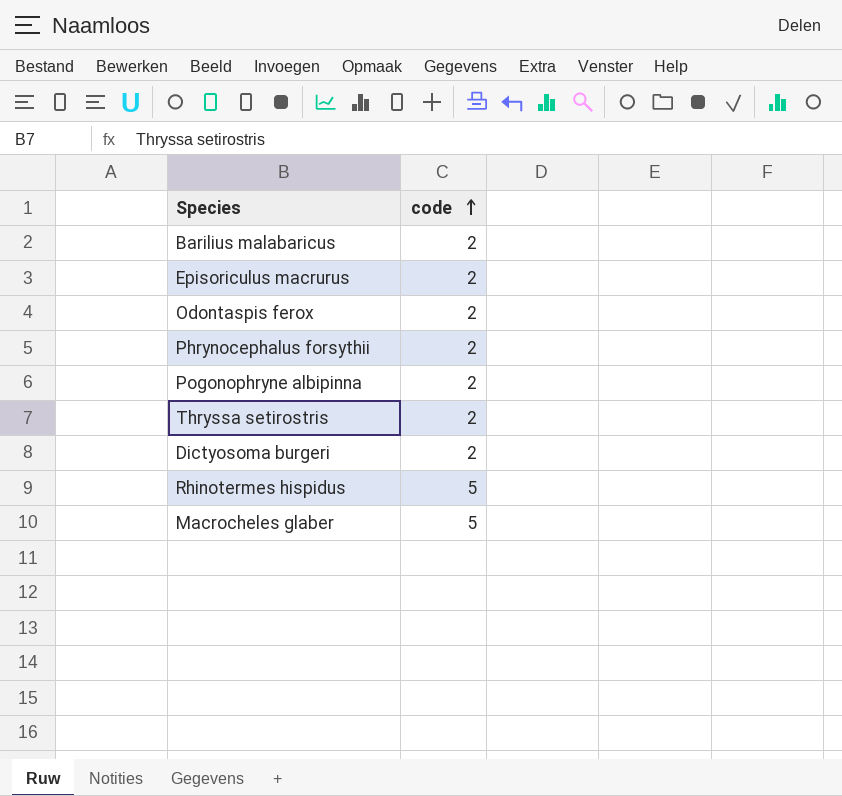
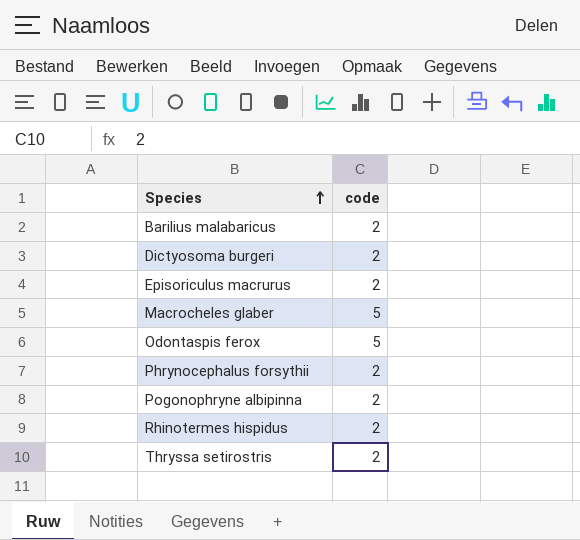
row order: code ascending -> Species ascending
Odontaspis ferox | code: 2 -> 5
Rhinotermes hispidus | code: 5 -> 2

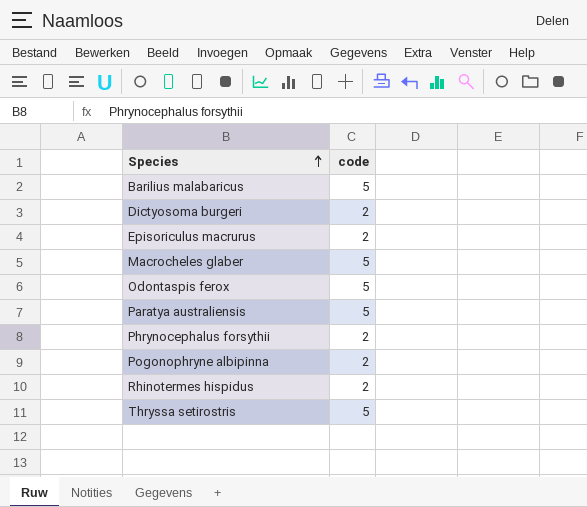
Barilius malabaricus | code: 2 -> 5
row Paratya australiensis: none -> 5
Thryssa setirostris | code: 2 -> 5

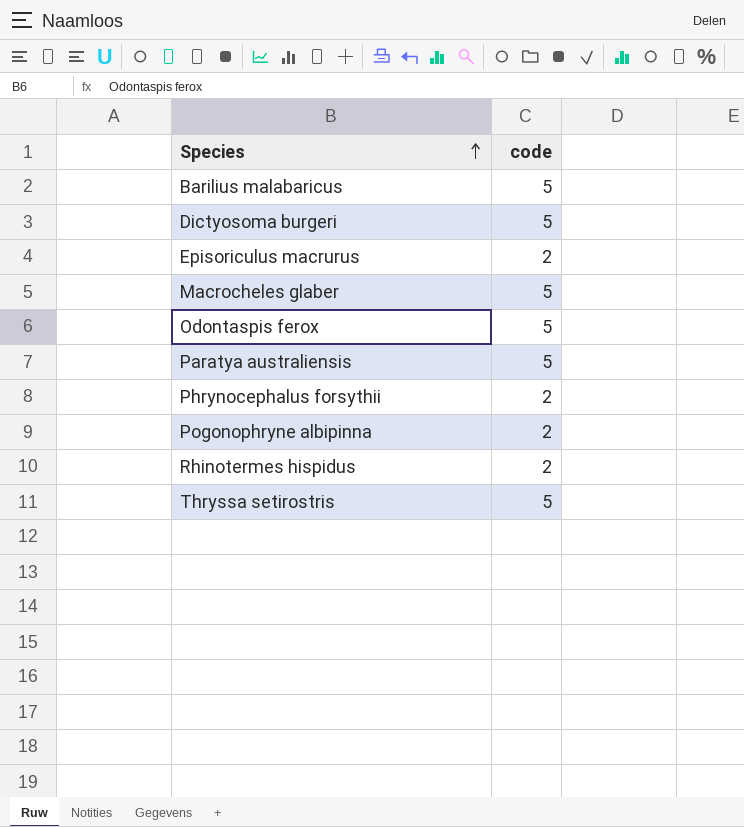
Dictyosoma burgeri | code: 2 -> 5

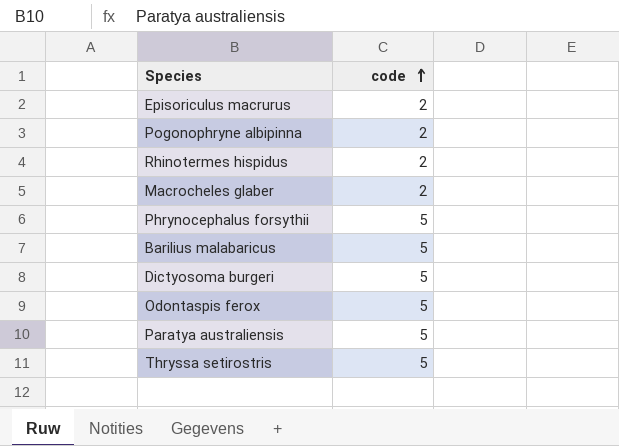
row order: Species ascending -> code ascending
Macrocheles glaber | code: 5 -> 2
Phrynocephalus forsythii | code: 2 -> 5

